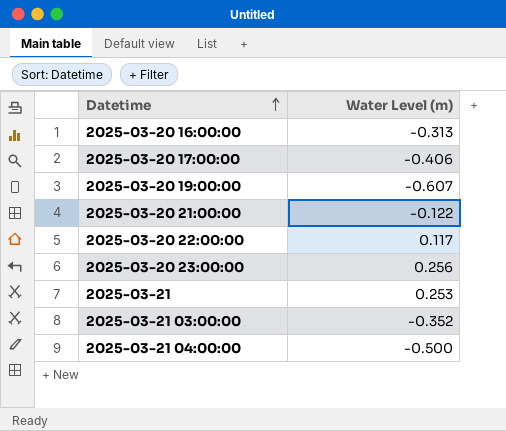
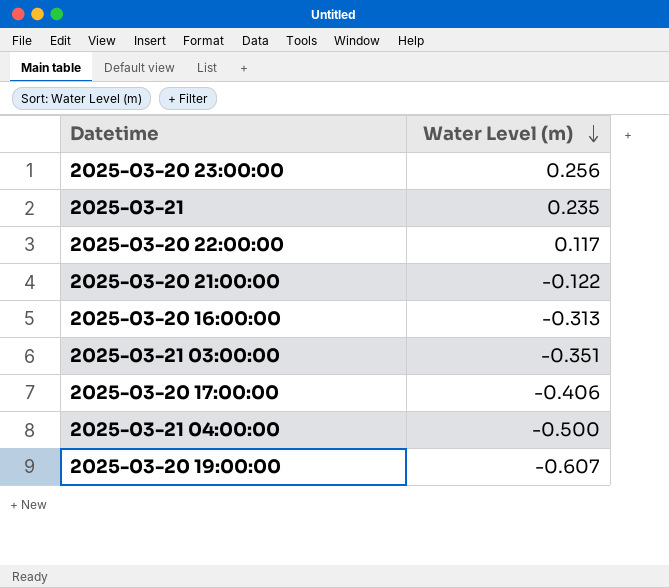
row order: Datetime ascending -> Water Level (m) descending
2025-03-21 | Water Level (m): 0.253 -> 0.235
2025-03-21 03:00:00 | Water Level (m): -0.352 -> -0.351

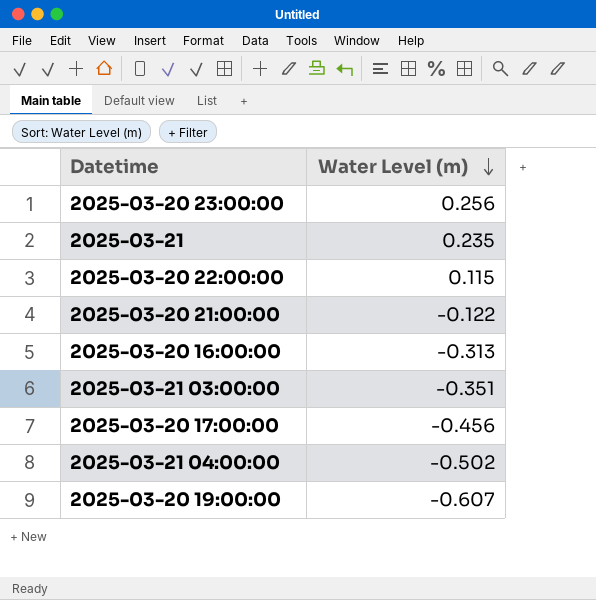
2025-03-20 22:00:00 | Water Level (m): 0.117 -> 0.115
2025-03-20 17:00:00 | Water Level (m): -0.406 -> -0.456
2025-03-21 04:00:00 | Water Level (m): -0.500 -> -0.502

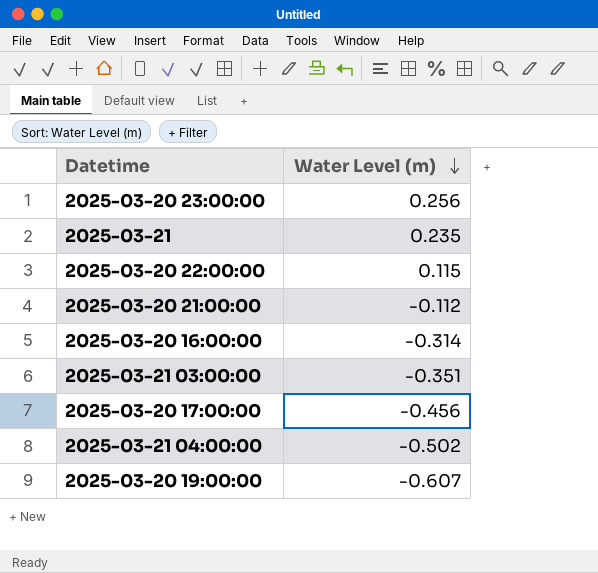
2025-03-20 21:00:00 | Water Level (m): -0.122 -> -0.112
2025-03-20 16:00:00 | Water Level (m): -0.313 -> -0.314

